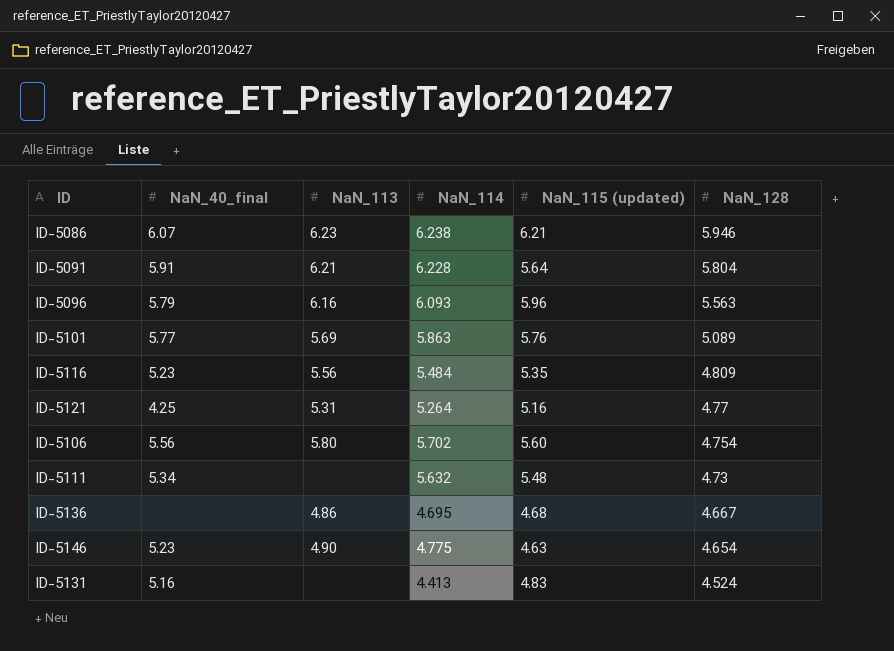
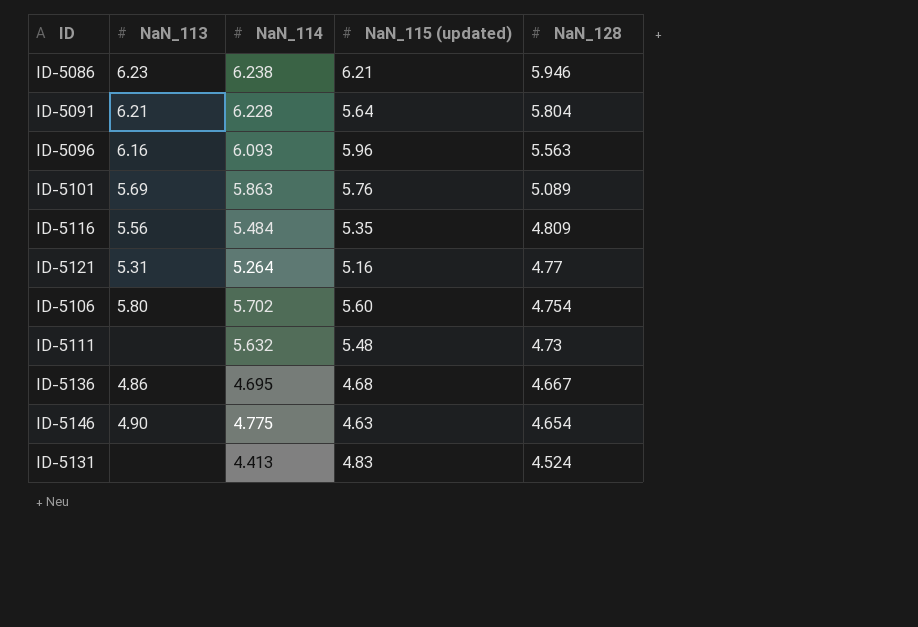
column NaN_40_final | position: 2 -> none

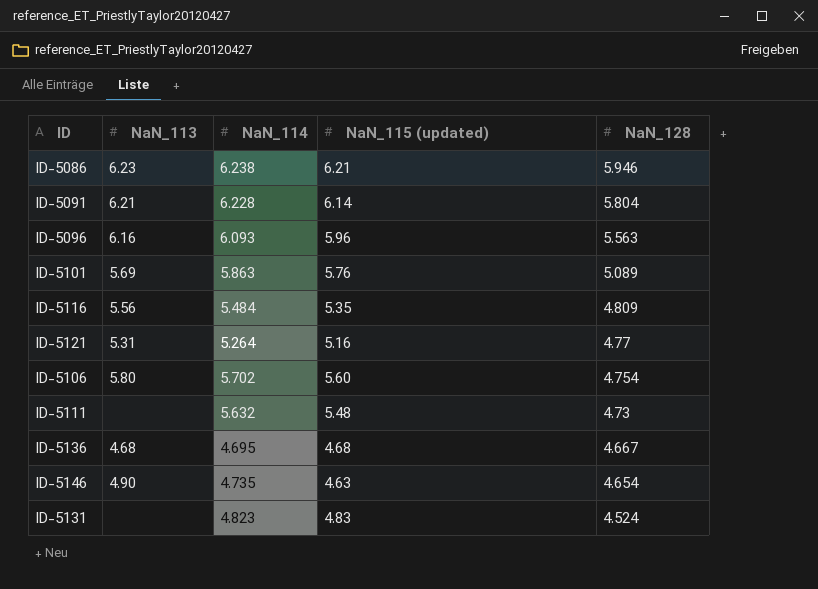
ID-5091 | NaN_115 (updated): 5.64 -> 6.14
ID-5136 | NaN_113: 4.86 -> 4.68
ID-5146 | NaN_114: 4.775 -> 4.735
ID-5131 | NaN_114: 4.413 -> 4.823

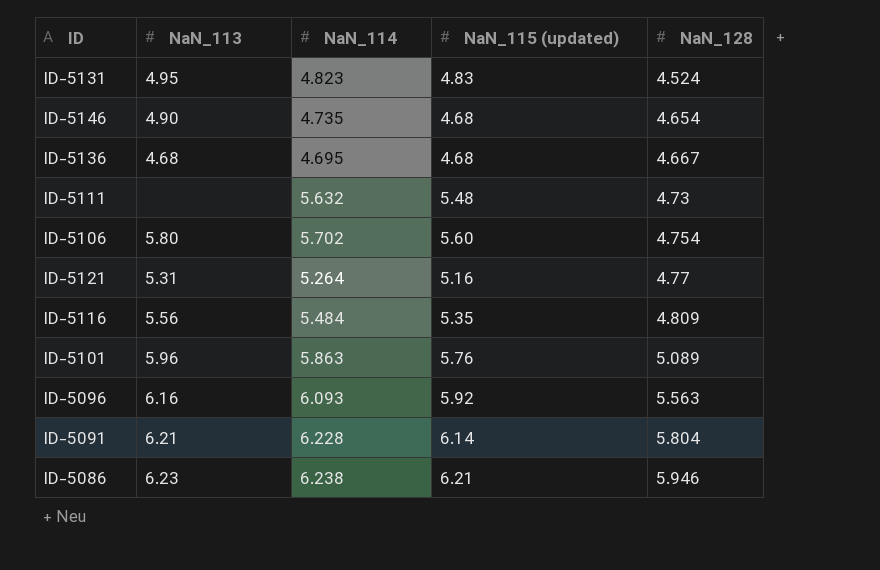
row order: NaN_128 descending -> NaN_128 ascending
ID-5131 | NaN_113: none -> 4.95
ID-5146 | NaN_115 (updated): 4.63 -> 4.68
ID-5101 | NaN_113: 5.69 -> 5.96
ID-5096 | NaN_115 (updated): 5.96 -> 5.92

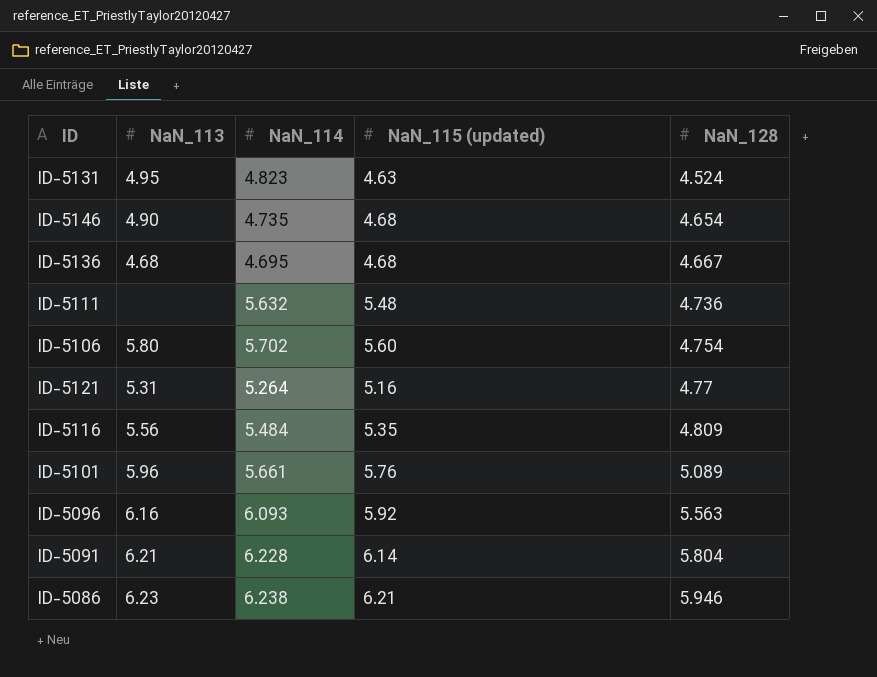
ID-5131 | NaN_115 (updated): 4.83 -> 4.63
ID-5111 | NaN_128: 4.73 -> 4.736
ID-5101 | NaN_114: 5.863 -> 5.661

